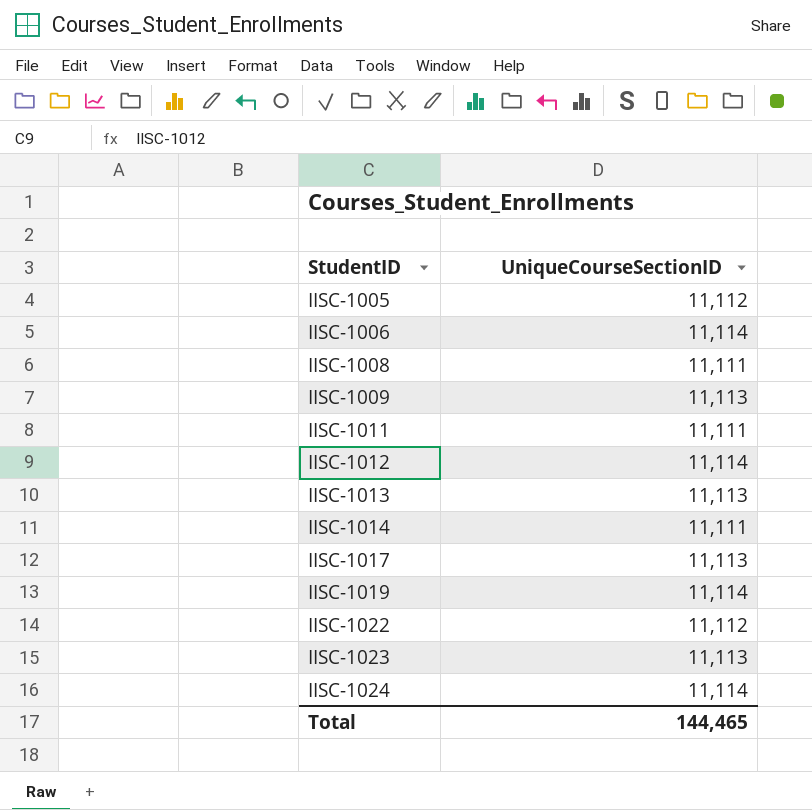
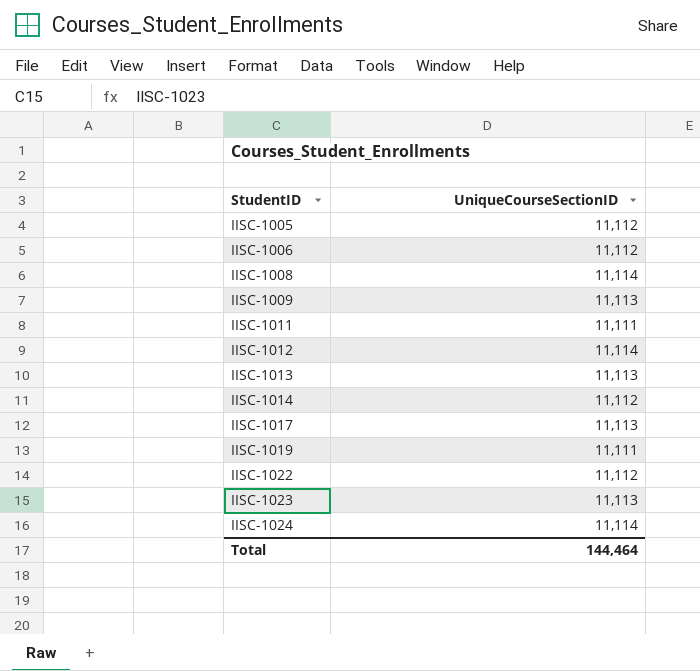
IISC-1006 | UniqueCourseSectionID: 11,114 -> 11,112
IISC-1008 | UniqueCourseSectionID: 11,111 -> 11,114
IISC-1014 | UniqueCourseSectionID: 11,111 -> 11,112
IISC-1019 | UniqueCourseSectionID: 11,114 -> 11,111
Total | UniqueCourseSectionID: 144,465 -> 144,464

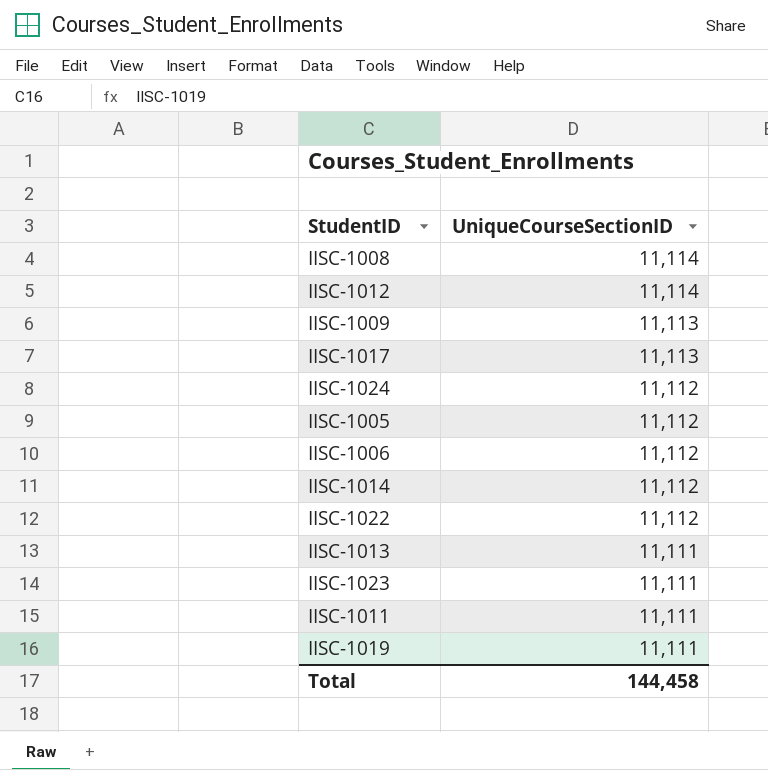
row order: StudentID ascending -> UniqueCourseSectionID descending
IISC-1024 | UniqueCourseSectionID: 11,114 -> 11,112
IISC-1013 | UniqueCourseSectionID: 11,113 -> 11,111
IISC-1023 | UniqueCourseSectionID: 11,113 -> 11,111
Total | UniqueCourseSectionID: 144,464 -> 144,458

